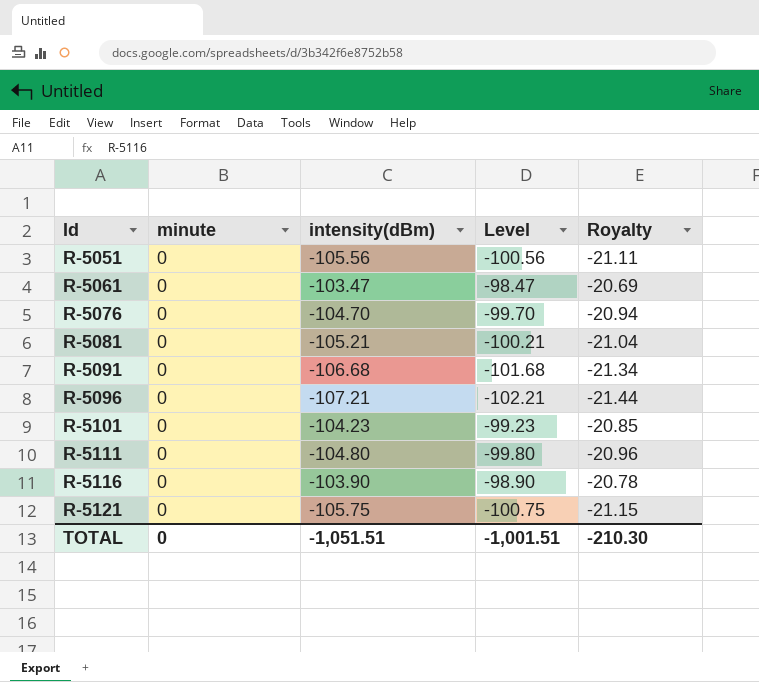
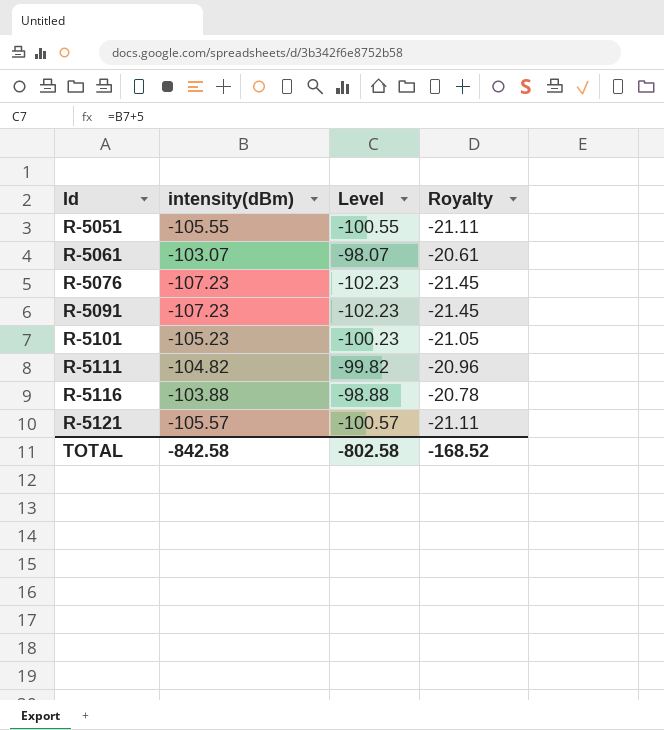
column minute | position: 2 -> none
row R-5081: 0 | -105.21 | -100.21 | -21.04 -> none
row R-5096: 0 | -107.21 | -102.21 | -21.44 -> none
R-5051 | intensity(dBm): -105.56 -> -105.55
R-5051 | Level: -100.56 -> -100.55
R-5061 | intensity(dBm): -103.47 -> -103.07
R-5061 | Level: -98.47 -> -98.07
R-5061 | Royalty: -20.69 -> -20.61
R-5076 | intensity(dBm): -104.70 -> -107.23
R-5076 | Level: -99.70 -> -102.23
R-5076 | Royalty: -20.94 -> -21.45
R-5091 | intensity(dBm): -106.68 -> -107.23
R-5091 | Level: -101.68 -> -102.23
R-5091 | Royalty: -21.34 -> -21.45
R-5101 | intensity(dBm): -104.23 -> -105.23
R-5101 | Level: -99.23 -> -100.23
R-5101 | Royalty: -20.85 -> -21.05
R-5111 | intensity(dBm): -104.80 -> -104.82
R-5111 | Level: -99.80 -> -99.82
R-5116 | intensity(dBm): -103.90 -> -103.88
R-5116 | Level: -98.90 -> -98.88
R-5121 | intensity(dBm): -105.75 -> -105.57
R-5121 | Level: -100.75 -> -100.57
R-5121 | Royalty: -21.15 -> -21.11
TOTAL | intensity(dBm): -1,051.51 -> -842.58
TOTAL | Level: -1,001.51 -> -802.58
TOTAL | Royalty: -210.30 -> -168.52

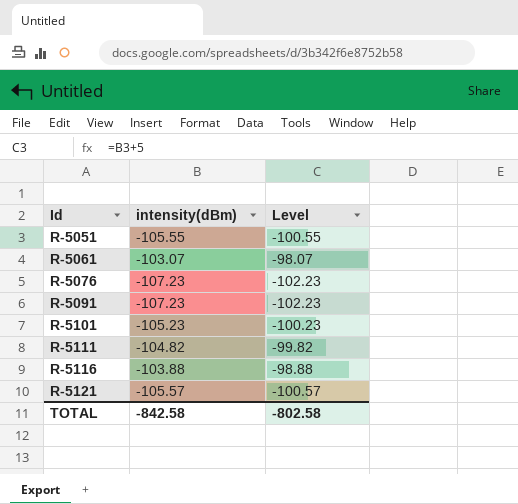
column Royalty | formula: [intensity(dBm)] * 0.2 -> none

